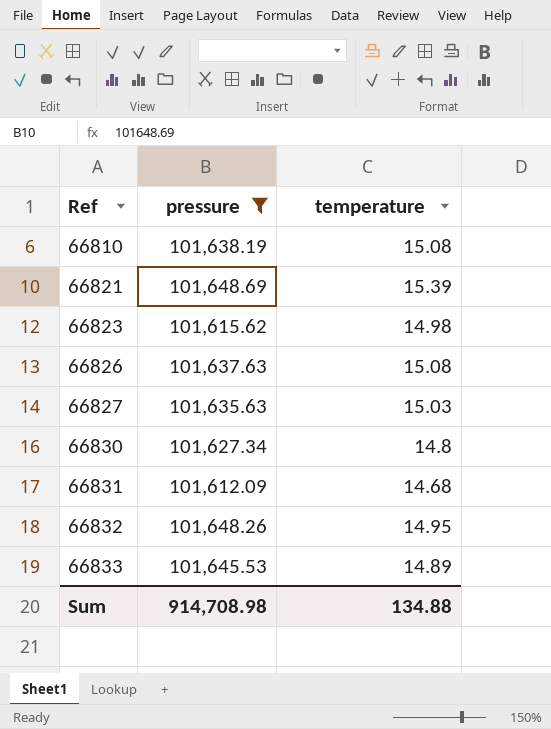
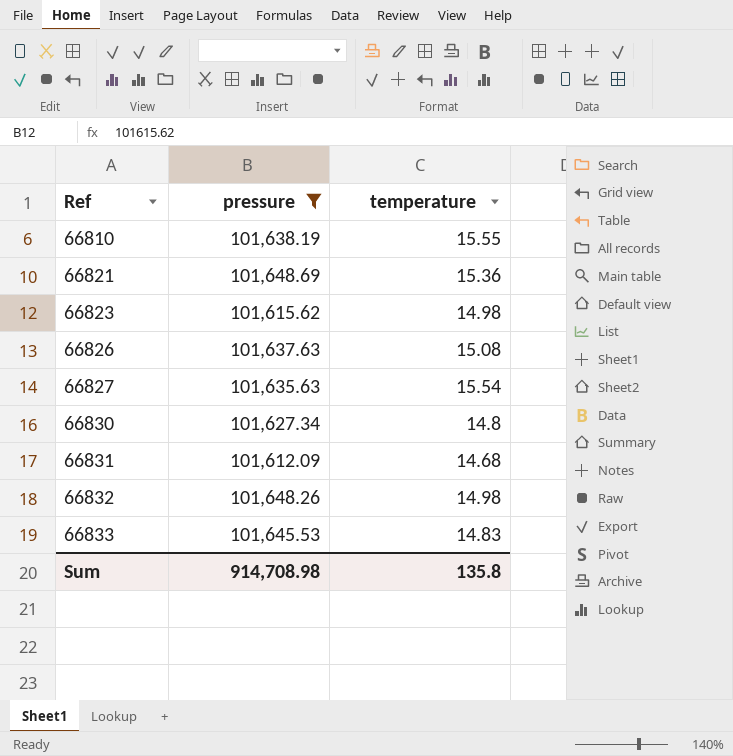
66810 | temperature: 15.08 -> 15.55
66821 | temperature: 15.39 -> 15.36
66827 | temperature: 15.03 -> 15.54
66832 | temperature: 14.95 -> 14.98
66833 | temperature: 14.89 -> 14.83
Sum | temperature: 134.88 -> 135.8

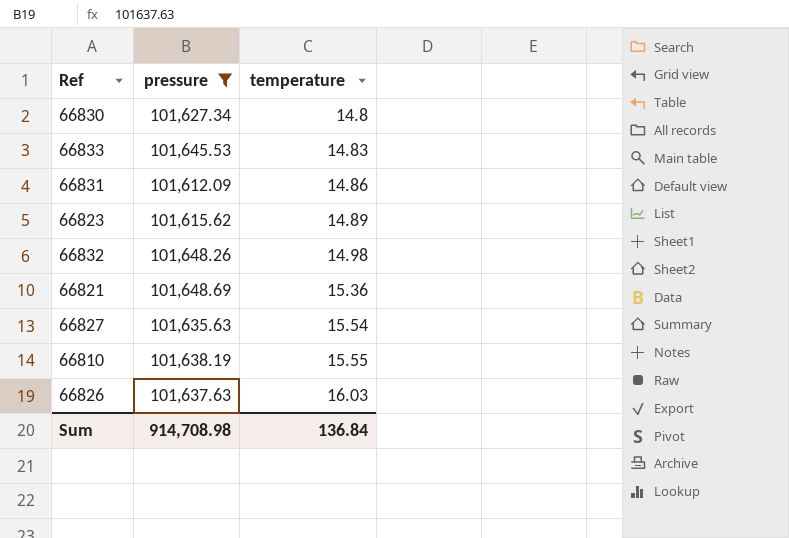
row order: Ref ascending -> temperature ascending
66831 | temperature: 14.68 -> 14.86
66823 | temperature: 14.98 -> 14.89
66826 | temperature: 15.08 -> 16.03
Sum | temperature: 135.8 -> 136.84

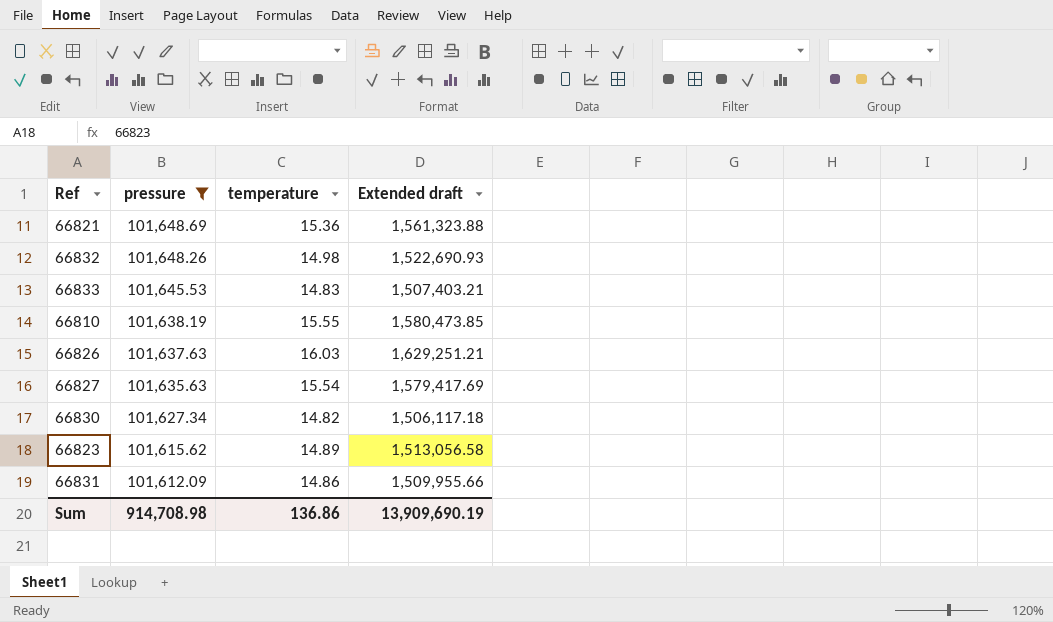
row order: temperature ascending -> pressure descending
column Extended draft | formula: none -> [pressure] * [temperature]
66830 | temperature: 14.8 -> 14.82
Sum | temperature: 136.84 -> 136.86

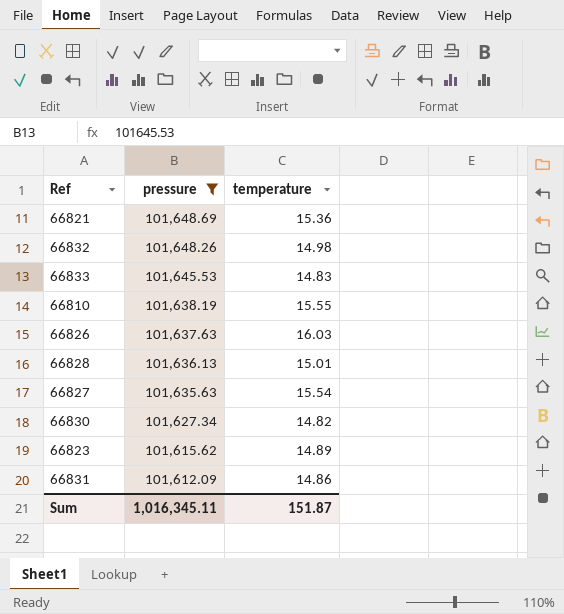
column Extended draft | formula: [pressure] * [temperature] -> none
row 66828: none -> 101,636.13 | 15.01
Sum | pressure: 914,708.98 -> 1,016,345.11
Sum | temperature: 136.86 -> 151.87

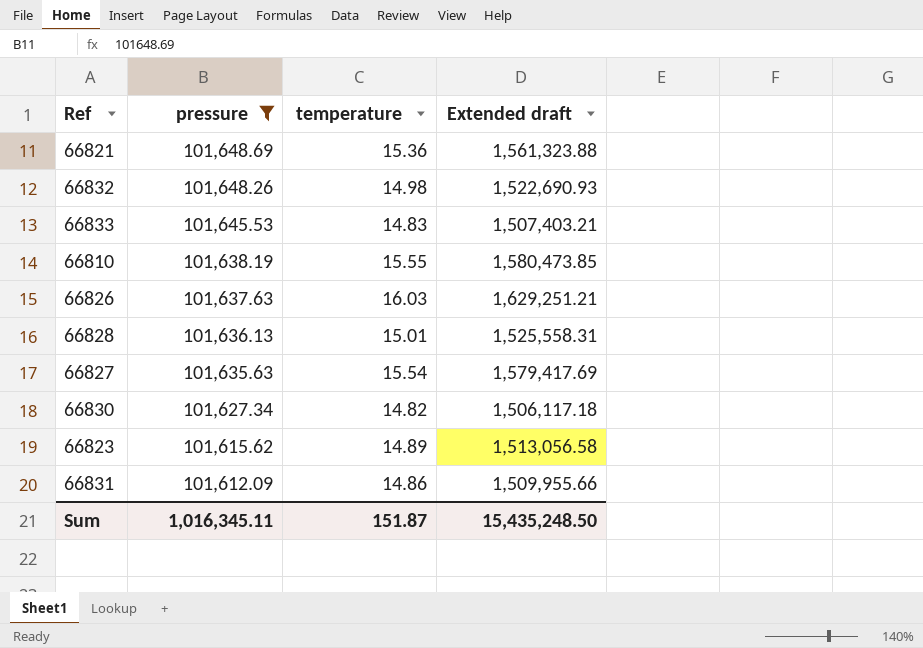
column Extended draft | formula: none -> [pressure] * [temperature]

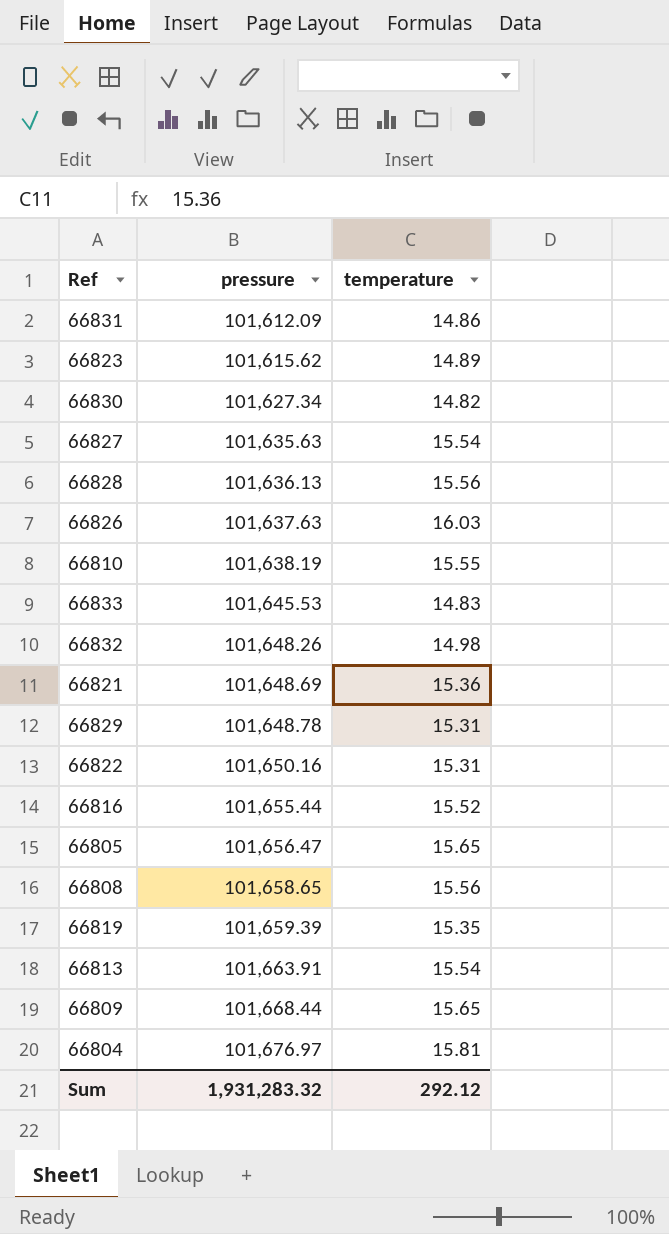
filter: pressure <= 101,648.69 -> none
row order: pressure descending -> pressure ascending
column Extended draft | formula: [pressure] * [temperature] -> none
66828 | temperature: 15.01 -> 15.56
Sum | pressure: 1,016,345.11 -> 1,931,283.32
Sum | temperature: 151.87 -> 292.12

